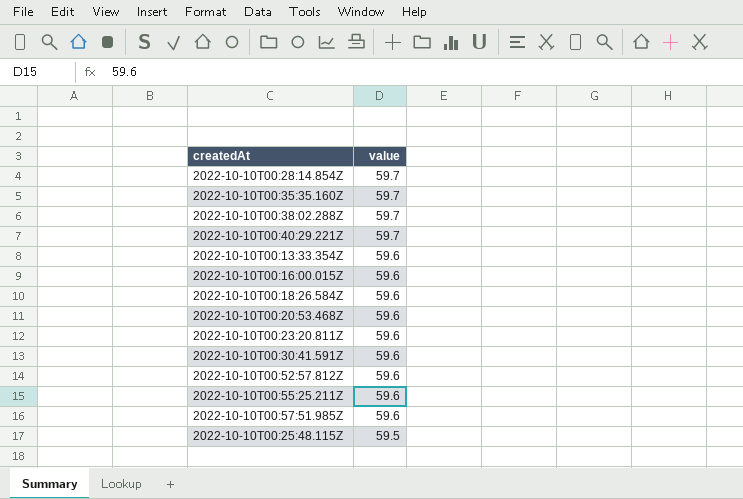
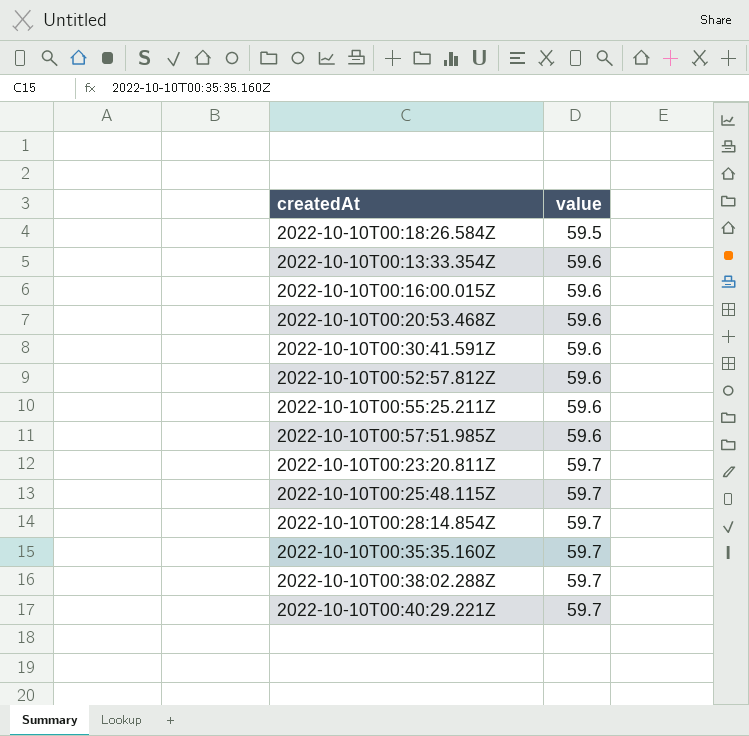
row order: value descending -> value ascending
2022-10-10T00:18:26.584Z | value: 59.6 -> 59.5
2022-10-10T00:23:20.811Z | value: 59.6 -> 59.7
2022-10-10T00:25:48.115Z | value: 59.5 -> 59.7

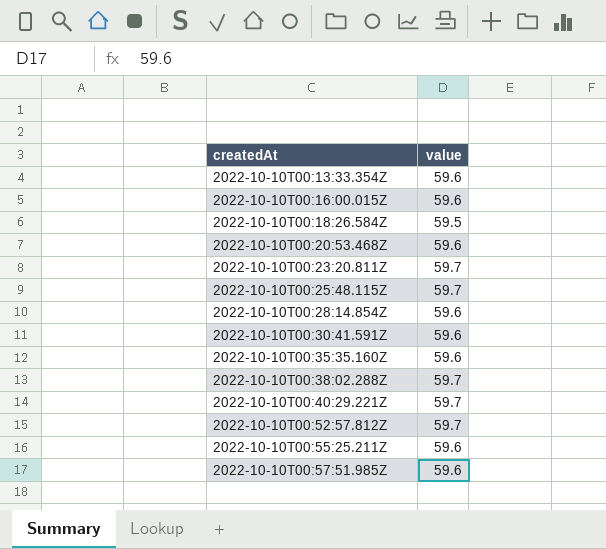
row order: value ascending -> createdAt ascending
2022-10-10T00:28:14.854Z | value: 59.7 -> 59.6
2022-10-10T00:35:35.160Z | value: 59.7 -> 59.6
2022-10-10T00:52:57.812Z | value: 59.6 -> 59.7

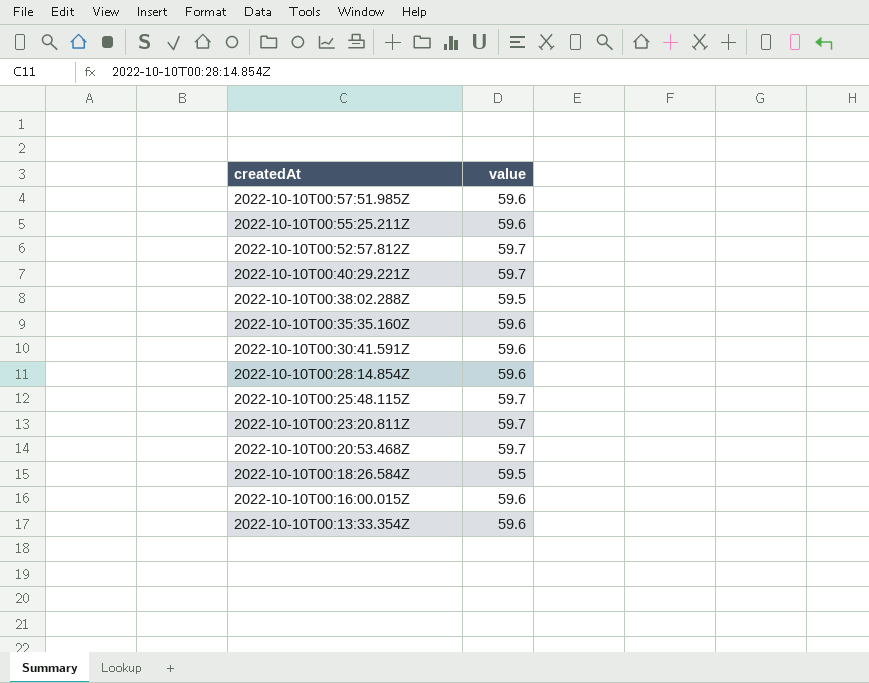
row order: createdAt ascending -> createdAt descending
2022-10-10T00:38:02.288Z | value: 59.7 -> 59.5
2022-10-10T00:20:53.468Z | value: 59.6 -> 59.7

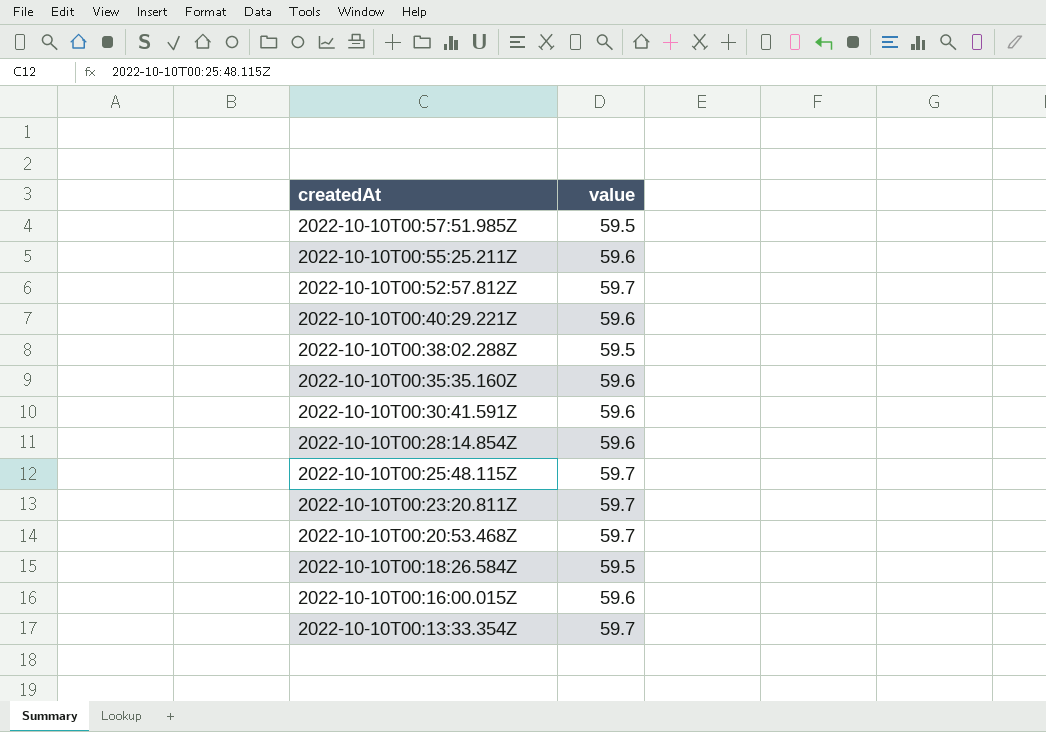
2022-10-10T00:57:51.985Z | value: 59.6 -> 59.5
2022-10-10T00:40:29.221Z | value: 59.7 -> 59.6
2022-10-10T00:13:33.354Z | value: 59.6 -> 59.7

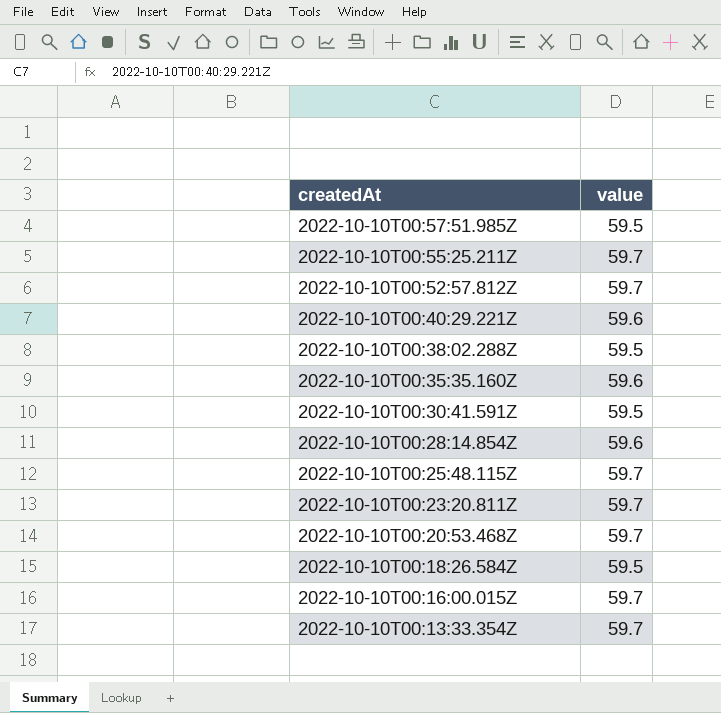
2022-10-10T00:55:25.211Z | value: 59.6 -> 59.7
2022-10-10T00:30:41.591Z | value: 59.6 -> 59.5
2022-10-10T00:16:00.015Z | value: 59.6 -> 59.7

